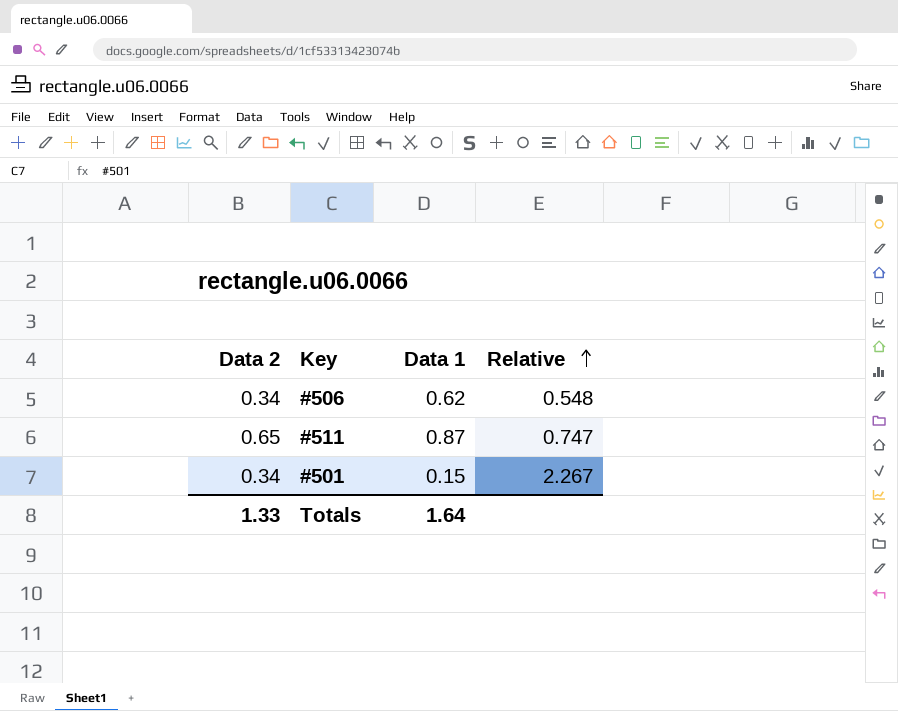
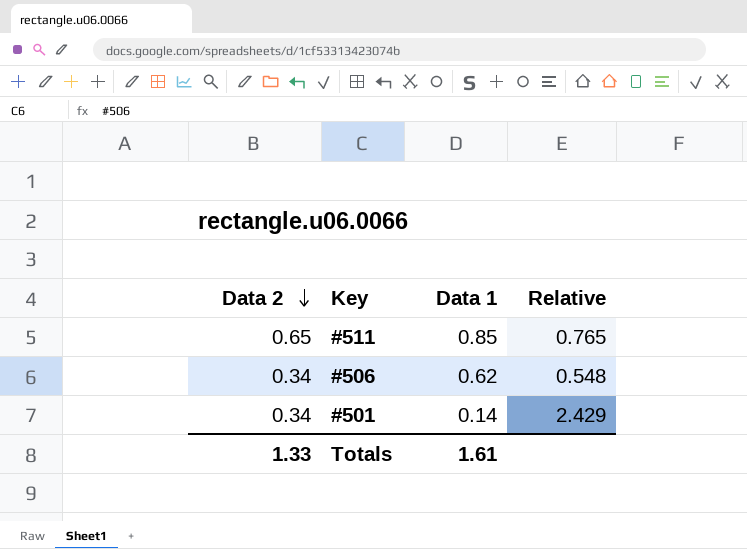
row order: Relative ascending -> Data 2 descending
#511 | Data 1: 0.87 -> 0.85
#511 | Relative: 0.747 -> 0.765
#501 | Data 1: 0.15 -> 0.14
#501 | Relative: 2.267 -> 2.429
Totals | Data 1: 1.64 -> 1.61

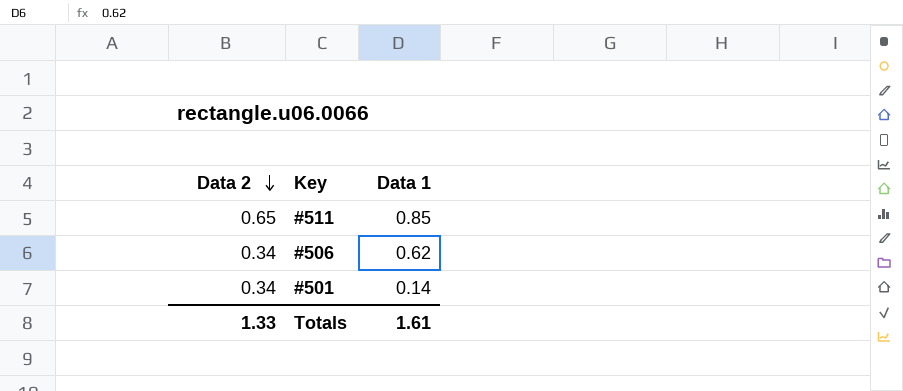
column Relative | formula: [Data 2] / [Data 1] -> none

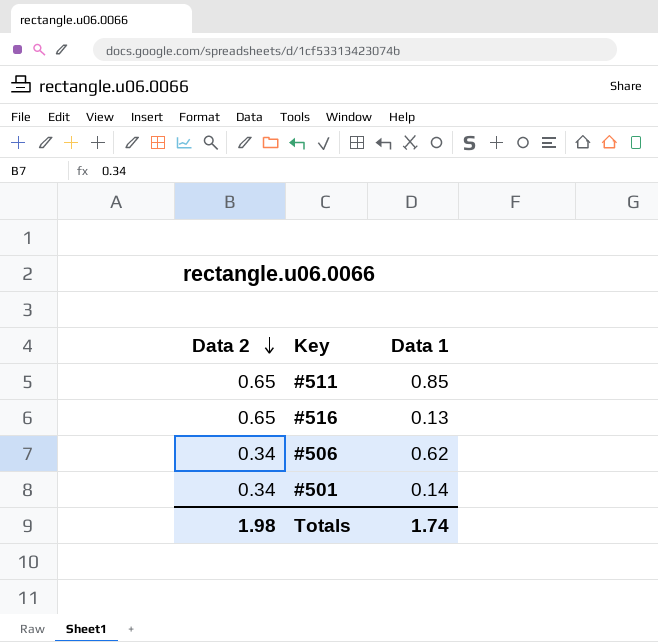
row #516: none -> 0.65 | 0.13
Totals | Data 2: 1.33 -> 1.98
Totals | Data 1: 1.61 -> 1.74

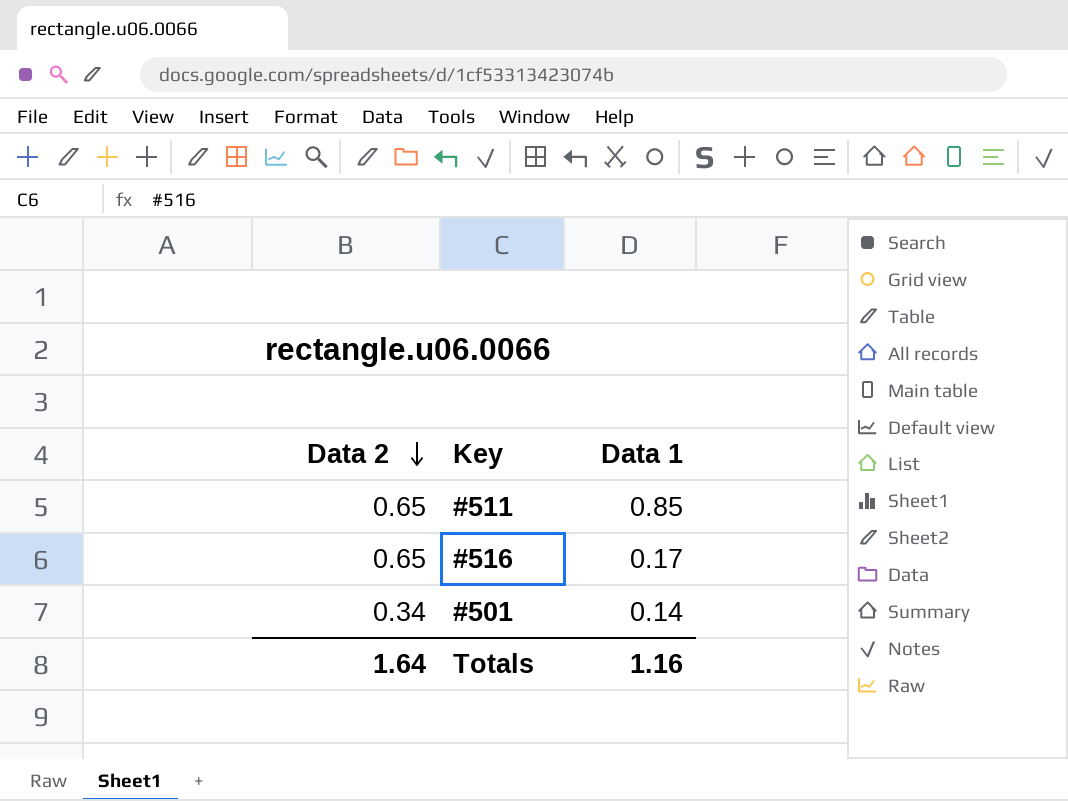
row #506: 0.34 | 0.62 -> none
#516 | Data 1: 0.13 -> 0.17
Totals | Data 2: 1.98 -> 1.64
Totals | Data 1: 1.74 -> 1.16

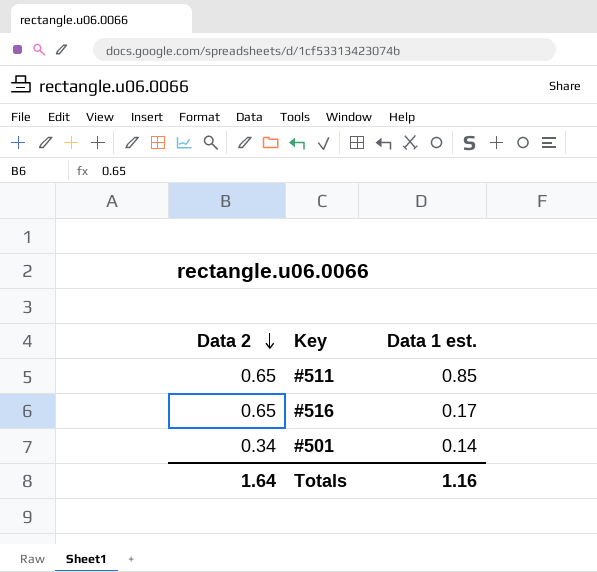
column name: Data 1 -> Data 1 est.

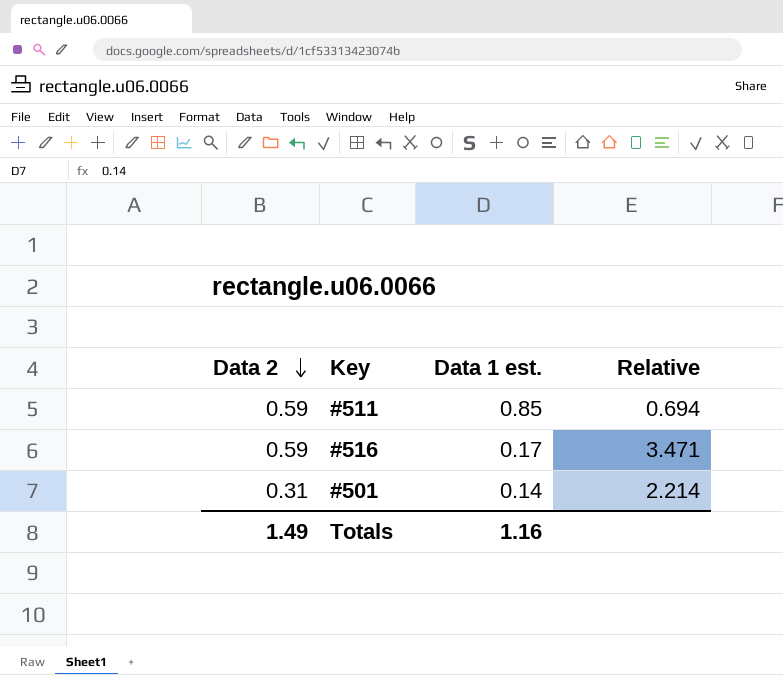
column Relative | formula: none -> [Data 2] / [Data 1 est.]
#511 | Data 2: 0.65 -> 0.59
#516 | Data 2: 0.65 -> 0.59
#501 | Data 2: 0.34 -> 0.31
Totals | Data 2: 1.64 -> 1.49

